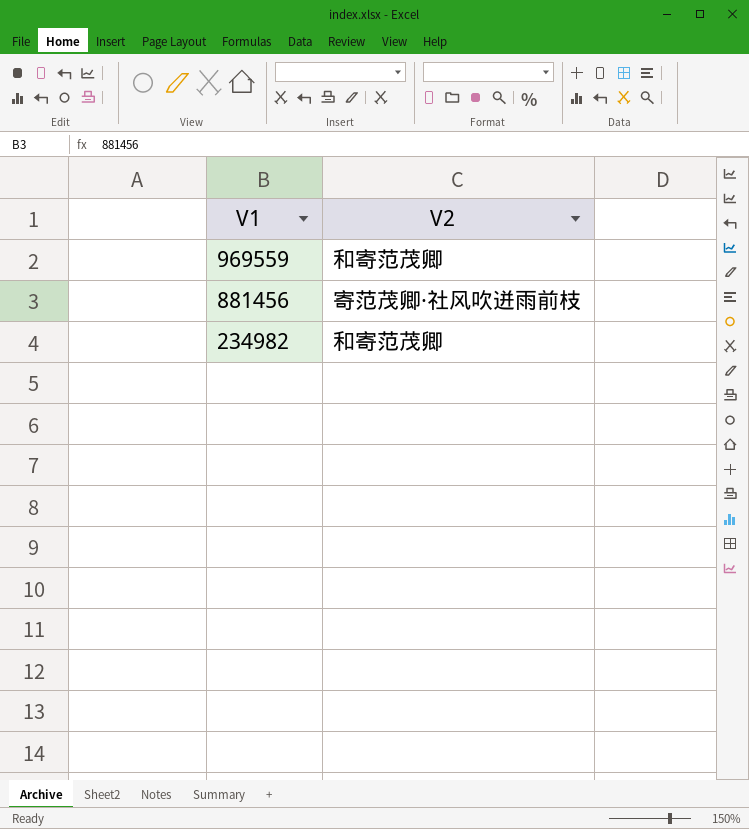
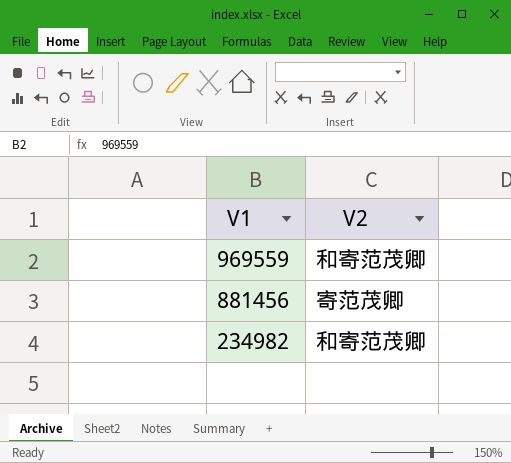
881456 | V2: 寄范茂卿·社风吹迸雨前枝 -> 寄范茂卿

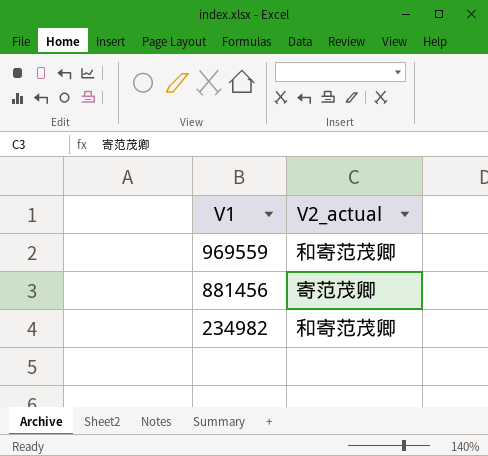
column name: V2 -> V2_actual

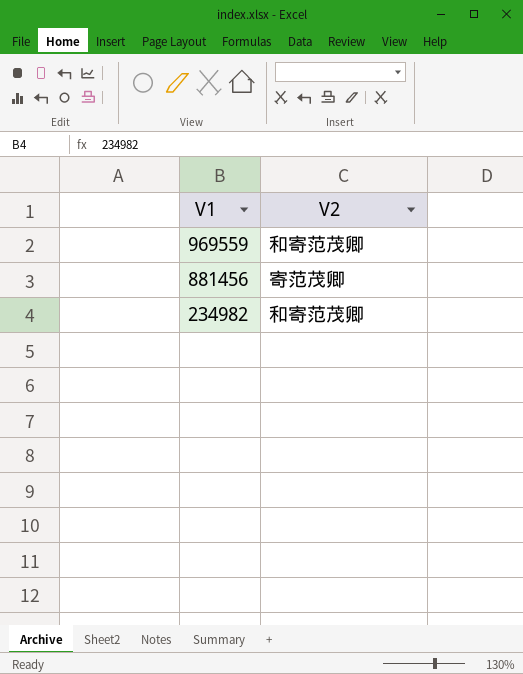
column name: V2_actual -> V2

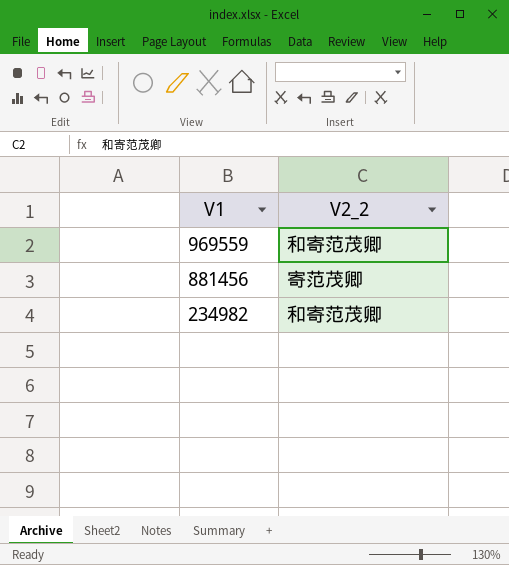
column name: V2 -> V2_2

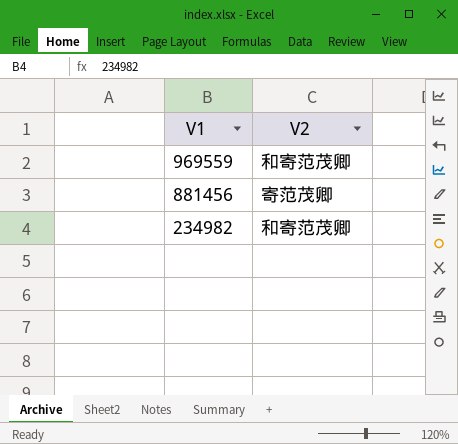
column name: V2_2 -> V2

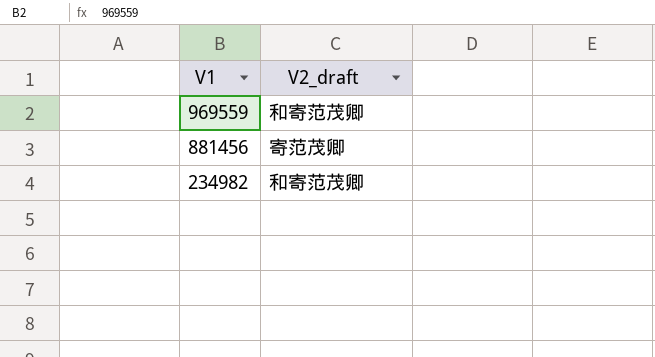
column name: V2 -> V2_draft

